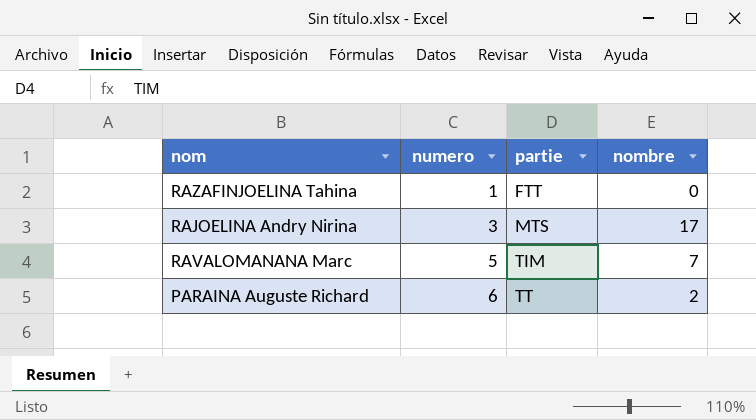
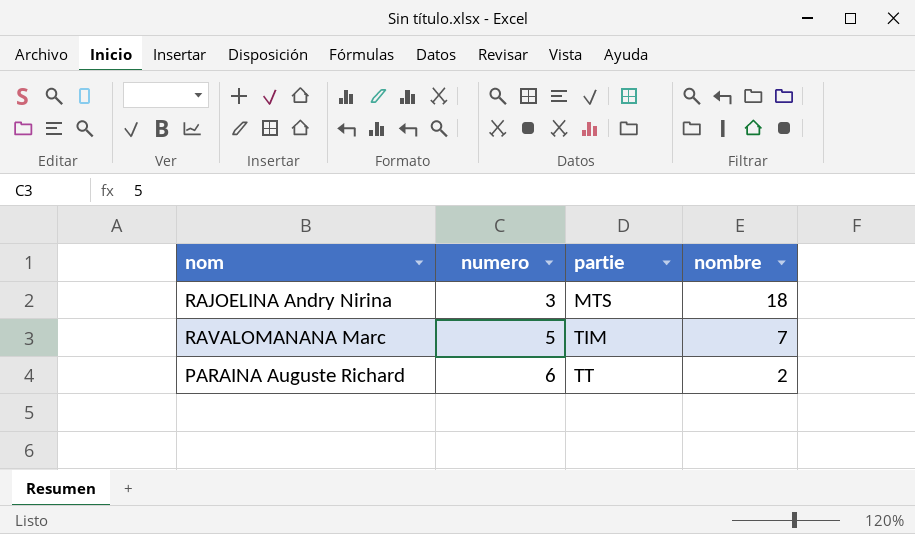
row RAZAFINJOELINA Tahina: 1 | FTT | 0 -> none
RAJOELINA Andry Nirina | nombre: 17 -> 18

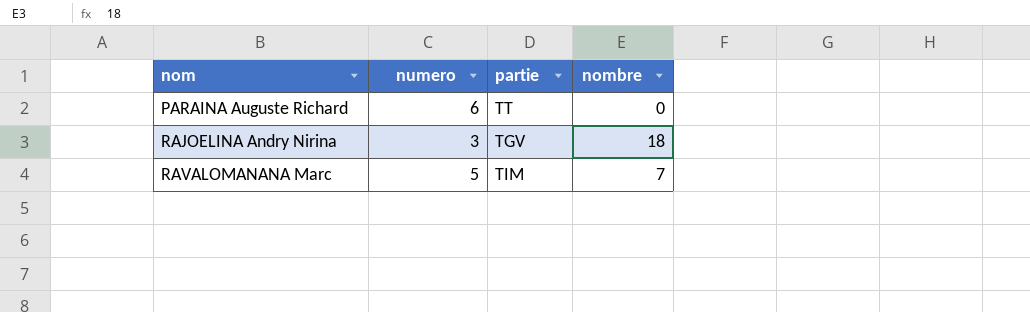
row order: numero ascending -> nom ascending
PARAINA Auguste Richard | nombre: 2 -> 0
RAJOELINA Andry Nirina | partie: MTS -> TGV

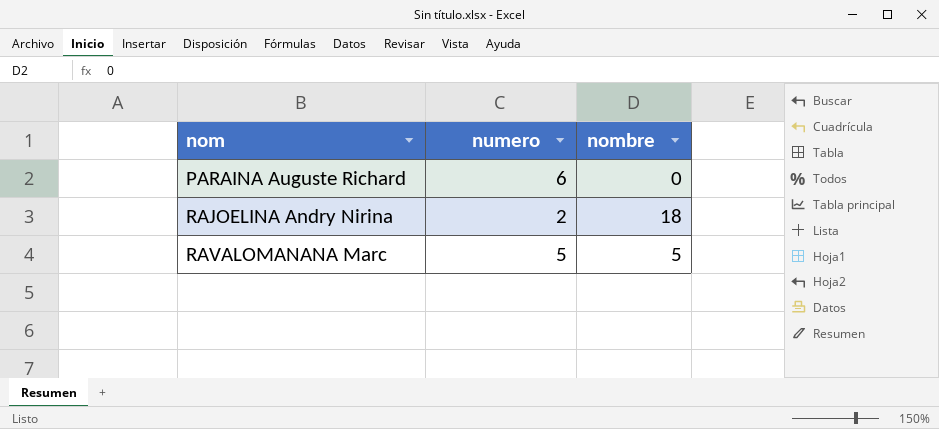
column partie | position: 3 -> none
RAJOELINA Andry Nirina | numero: 3 -> 2
RAVALOMANANA Marc | nombre: 7 -> 5

